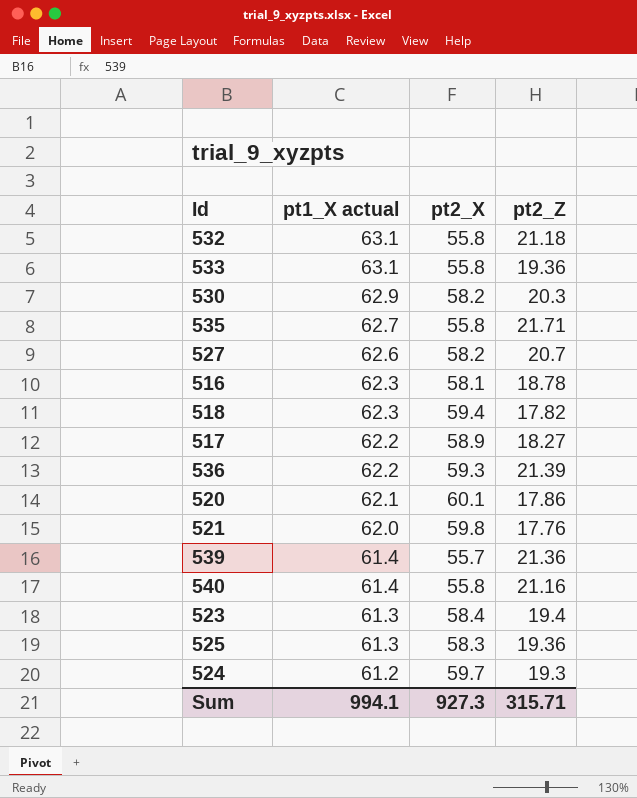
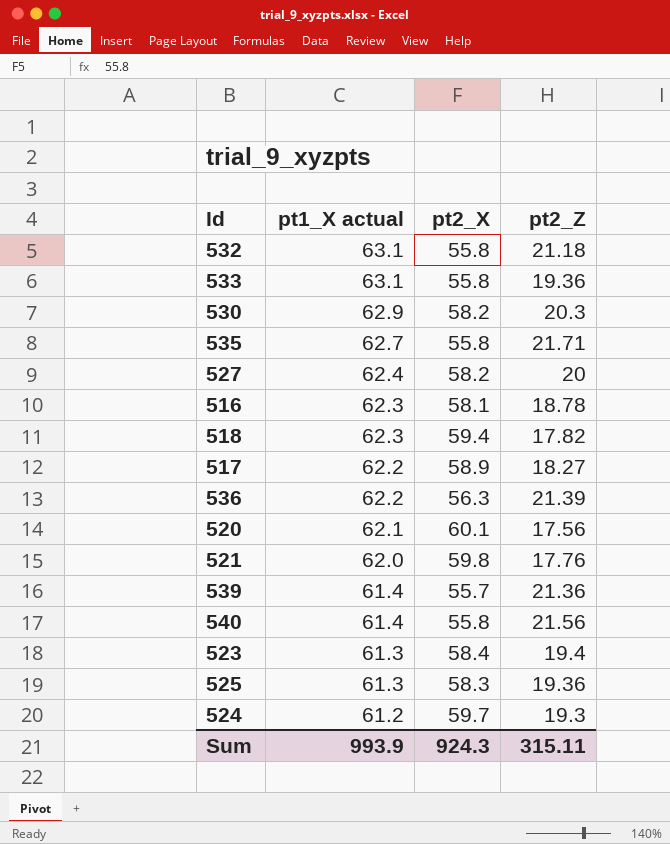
527 | pt1_X actual: 62.6 -> 62.4
527 | pt2_Z: 20.7 -> 20
536 | pt2_X: 59.3 -> 56.3
520 | pt2_Z: 17.86 -> 17.56
540 | pt2_Z: 21.16 -> 21.56
Sum | pt1_X actual: 994.1 -> 993.9
Sum | pt2_X: 927.3 -> 924.3
Sum | pt2_Z: 315.71 -> 315.11

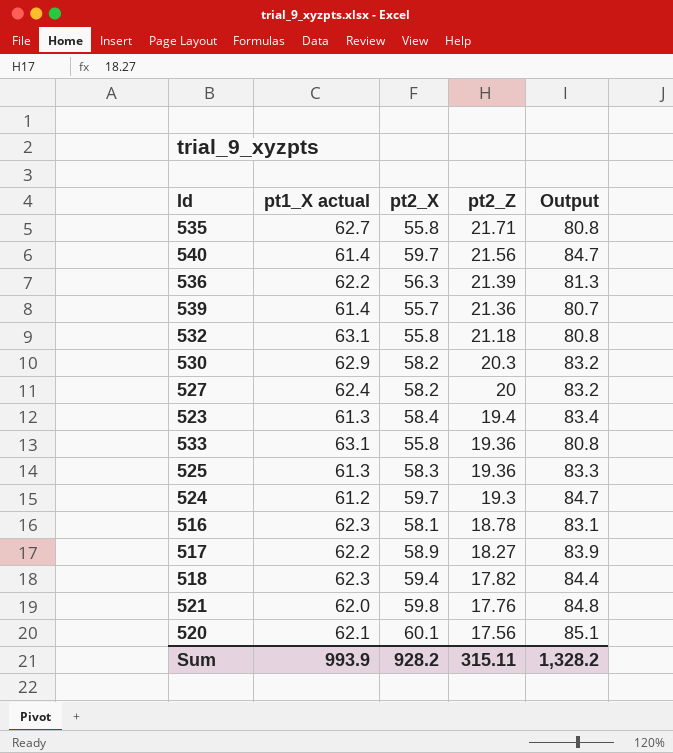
row order: pt1_X actual descending -> pt2_Z descending
column Output | formula: none -> [pt2_X] + 25
540 | pt2_X: 55.8 -> 59.7
Sum | pt2_X: 924.3 -> 928.2

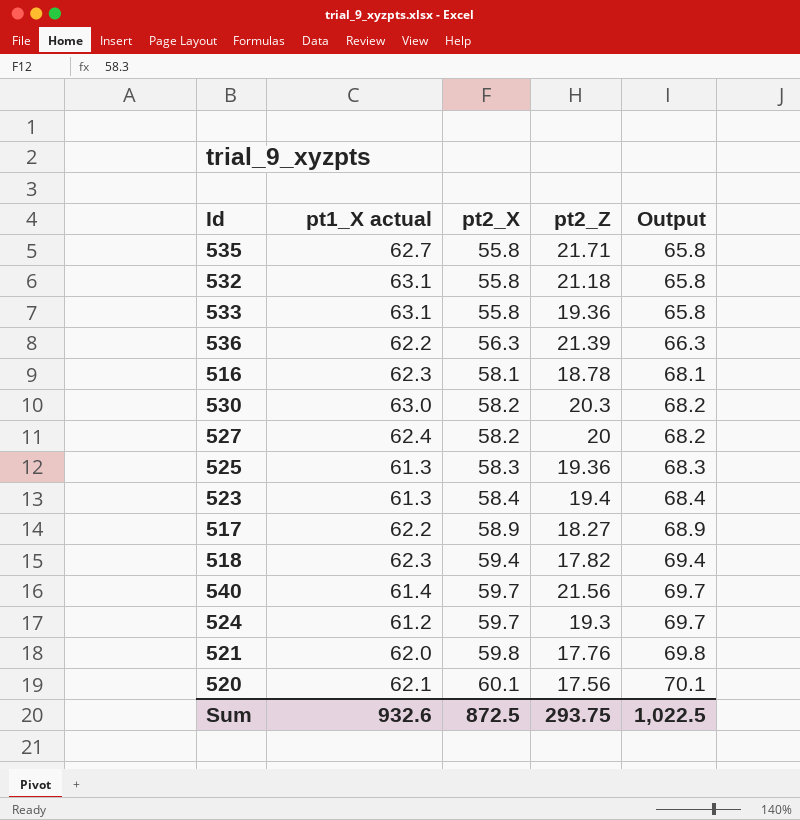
row order: pt2_Z descending -> pt2_X ascending
column Output | formula: [pt2_X] + 25 -> [pt2_X] + 10
row 539: 61.4 | 55.7 | 21.36 | 80.7 -> none
530 | pt1_X actual: 62.9 -> 63.0
Sum | pt1_X actual: 993.9 -> 932.6
Sum | pt2_X: 928.2 -> 872.5
Sum | pt2_Z: 315.11 -> 293.75
Sum | Output: 1,328.2 -> 1,022.5

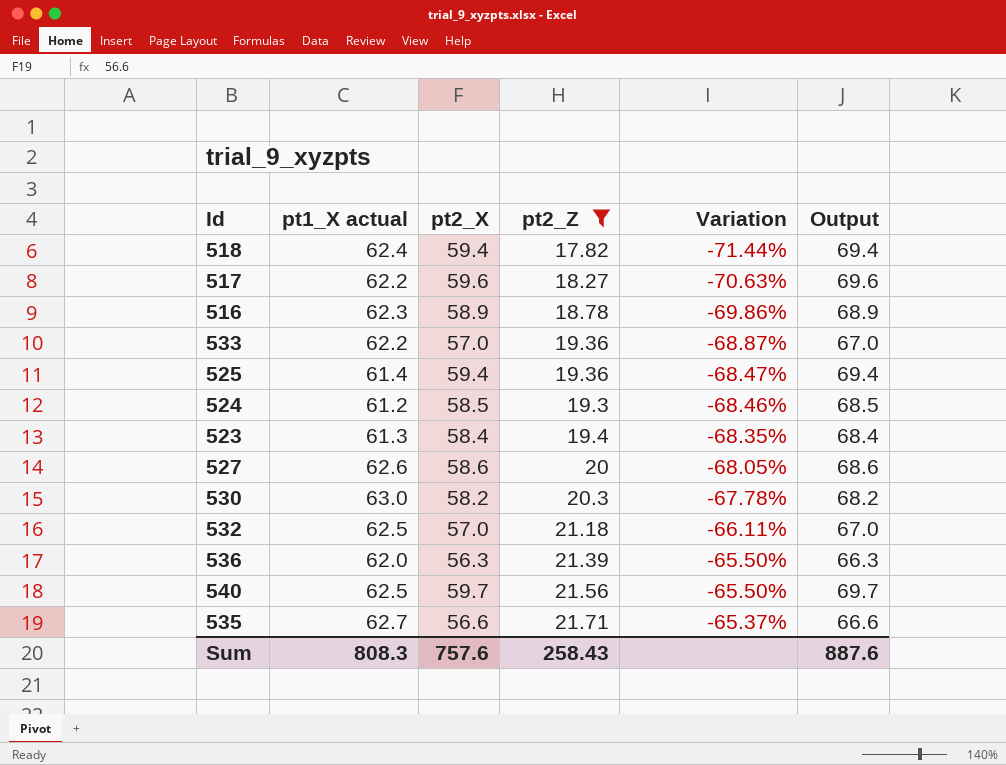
filter: none -> pt2_Z >= 17.82
row order: pt2_X ascending -> Variation ascending
column Variation | formula: none -> ([pt2_Z] - [pt1_X actual]) / [pt1_X actual]
518 | pt1_X actual: 62.3 -> 62.4
517 | pt2_X: 58.9 -> 59.6
517 | Output: 68.9 -> 69.6
516 | pt2_X: 58.1 -> 58.9
516 | Output: 68.1 -> 68.9
533 | pt1_X actual: 63.1 -> 62.2
533 | pt2_X: 55.8 -> 57.0
533 | Output: 65.8 -> 67.0
525 | pt1_X actual: 61.3 -> 61.4
525 | pt2_X: 58.3 -> 59.4
525 | Output: 68.3 -> 69.4
524 | pt2_X: 59.7 -> 58.5
524 | Output: 69.7 -> 68.5
527 | pt1_X actual: 62.4 -> 62.6
527 | pt2_X: 58.2 -> 58.6
527 | Output: 68.2 -> 68.6
532 | pt1_X actual: 63.1 -> 62.5
532 | pt2_X: 55.8 -> 57.0
532 | Output: 65.8 -> 67.0
536 | pt1_X actual: 62.2 -> 62.0
540 | pt1_X actual: 61.4 -> 62.5
535 | pt2_X: 55.8 -> 56.6
535 | Output: 65.8 -> 66.6
Sum | pt1_X actual: 932.6 -> 808.3
Sum | pt2_X: 872.5 -> 757.6
Sum | pt2_Z: 293.75 -> 258.43
Sum | Output: 1,022.5 -> 887.6

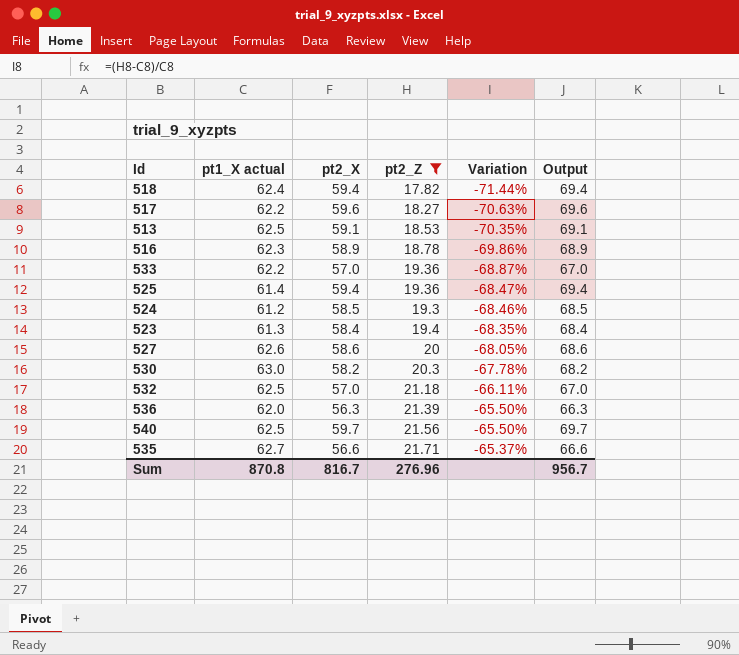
row 513: none -> 62.5 | 59.1 | 18.53 | -70.35% | 69.1
Sum | pt1_X actual: 808.3 -> 870.8
Sum | pt2_X: 757.6 -> 816.7
Sum | pt2_Z: 258.43 -> 276.96
Sum | Output: 887.6 -> 956.7

